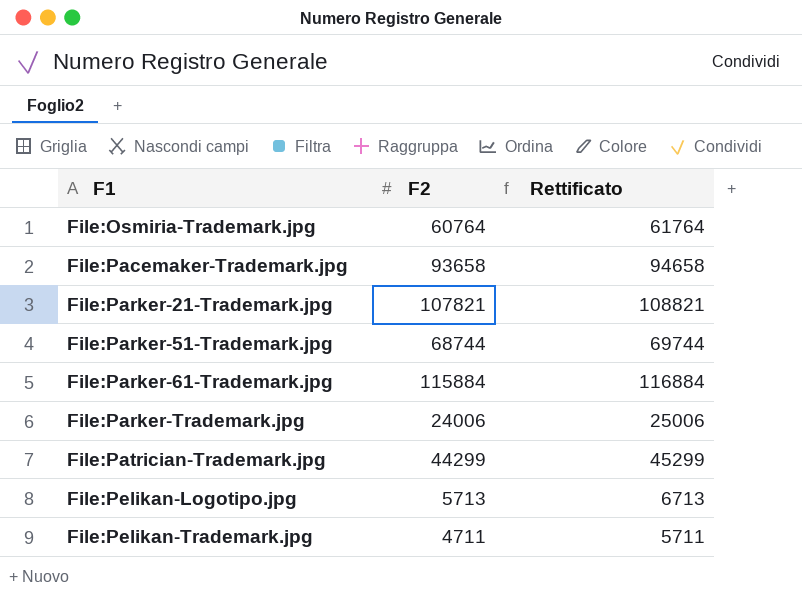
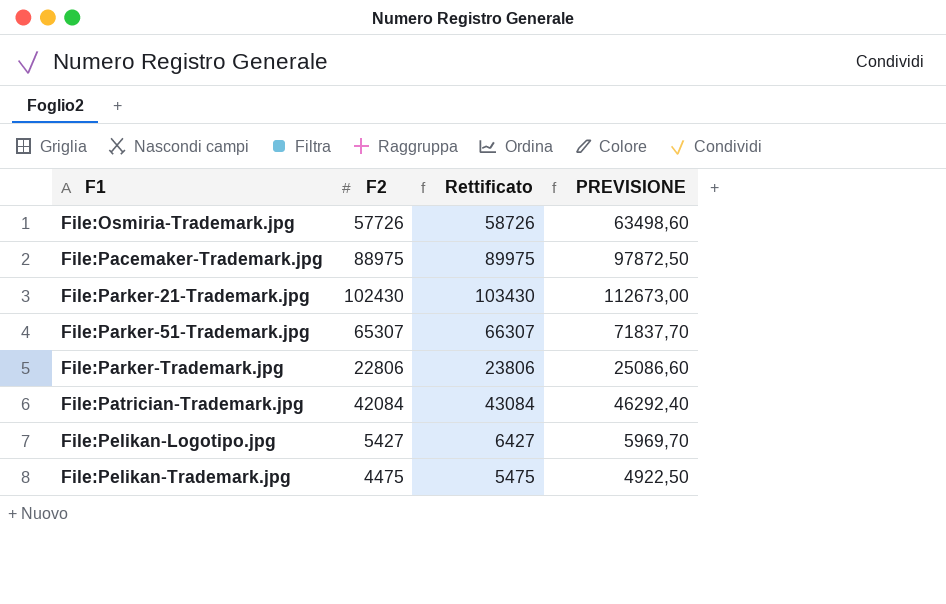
column PREVISIONE | formula: none -> [F2] * 1,1
row File:Parker-61-Trademark.jpg: 115884 | 116884 -> none
File:Osmiria-Trademark.jpg | F2: 60764 -> 57726
File:Osmiria-Trademark.jpg | Rettificato: 61764 -> 58726
File:Pacemaker-Trademark.jpg | F2: 93658 -> 88975
File:Pacemaker-Trademark.jpg | Rettificato: 94658 -> 89975
File:Parker-21-Trademark.jpg | F2: 107821 -> 102430
File:Parker-21-Trademark.jpg | Rettificato: 108821 -> 103430
File:Parker-51-Trademark.jpg | F2: 68744 -> 65307
File:Parker-51-Trademark.jpg | Rettificato: 69744 -> 66307
File:Parker-Trademark.jpg | F2: 24006 -> 22806
File:Parker-Trademark.jpg | Rettificato: 25006 -> 23806
File:Patrician-Trademark.jpg | F2: 44299 -> 42084
File:Patrician-Trademark.jpg | Rettificato: 45299 -> 43084
File:Pelikan-Logotipo.jpg | F2: 5713 -> 5427
File:Pelikan-Logotipo.jpg | Rettificato: 6713 -> 6427
File:Pelikan-Trademark.jpg | F2: 4711 -> 4475
File:Pelikan-Trademark.jpg | Rettificato: 5711 -> 5475

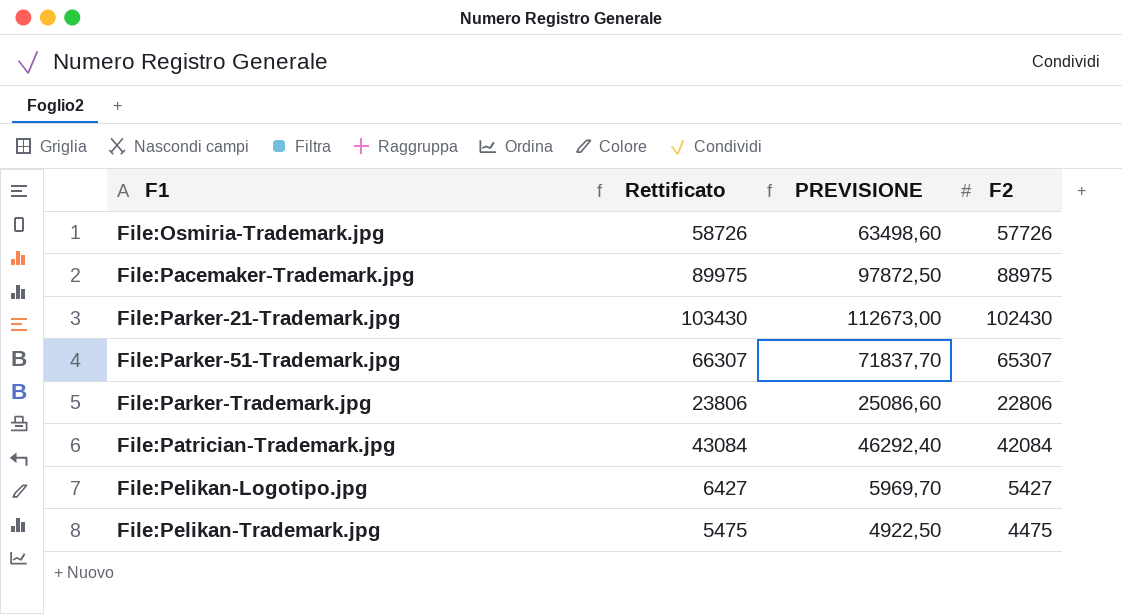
column F2 | position: 2 -> 4

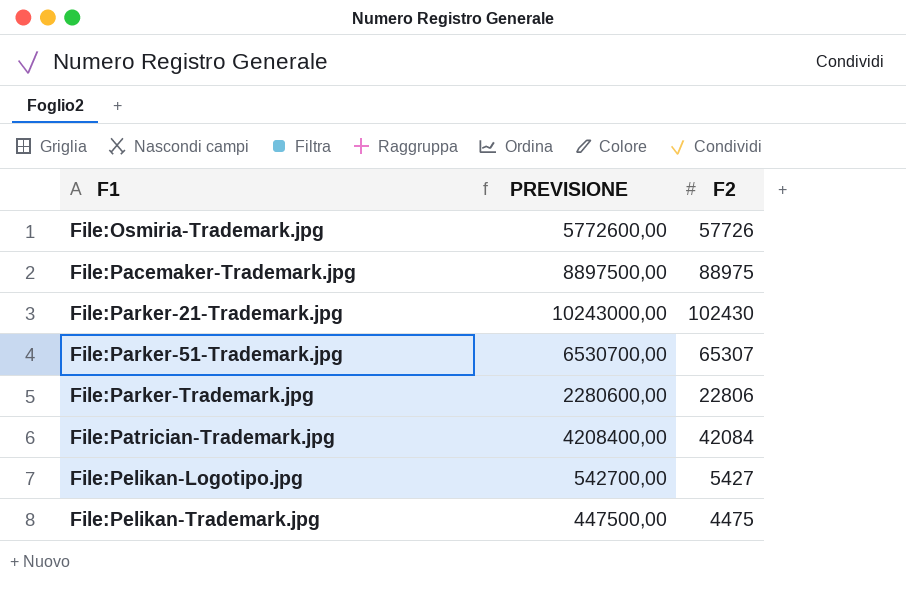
column Rettificato | formula: [F2] + 1000 -> none
column PREVISIONE | formula: [F2] * 1,1 -> [F2] * 100

